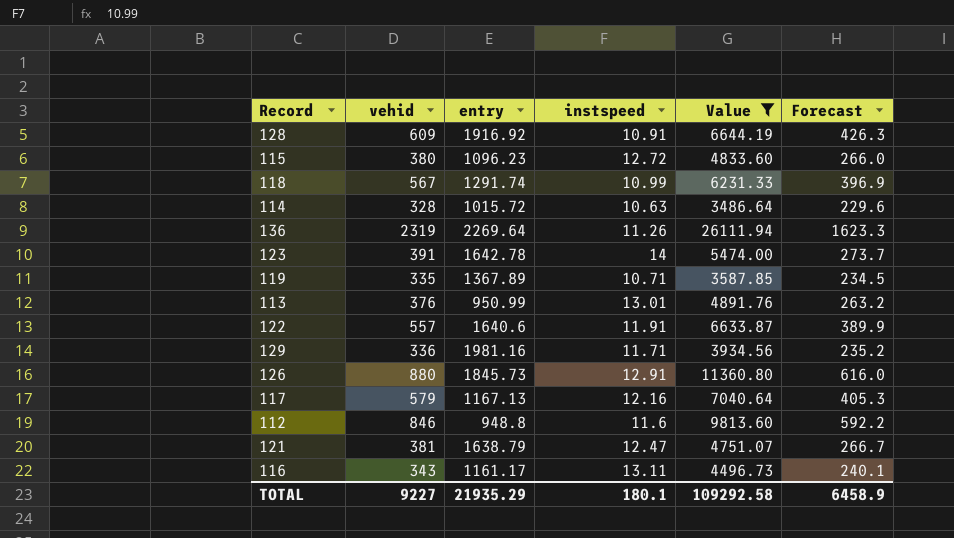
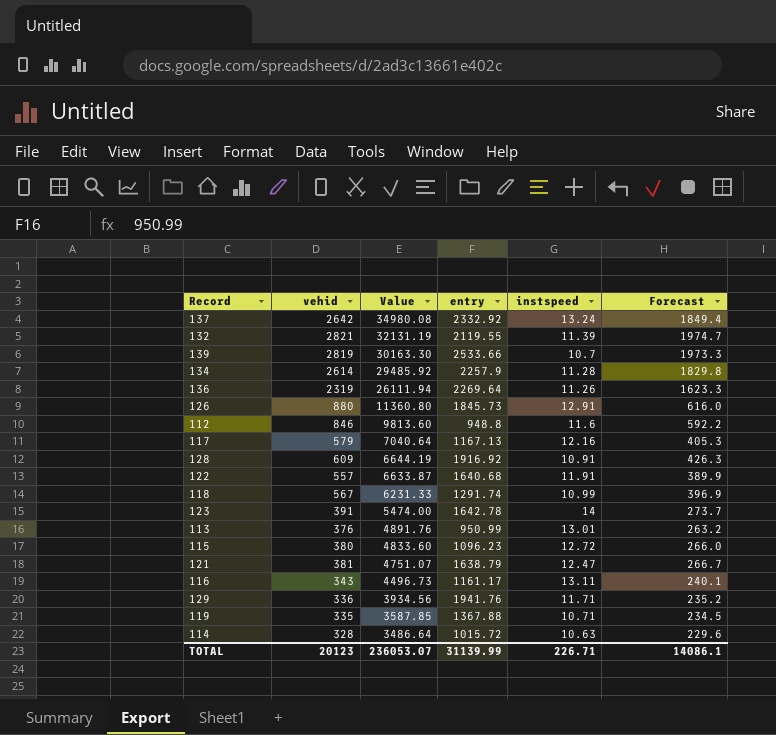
filter: Value <= 26111.94 -> none
row order: none -> Value descending
column Value | position: 5 -> 3
122 | entry: 1640.6 -> 1640.68
129 | entry: 1981.16 -> 1941.76
119 | entry: 1367.89 -> 1367.88
TOTAL | vehid: 9227 -> 20123
TOTAL | Value: 109292.58 -> 236053.07
TOTAL | entry: 21935.29 -> 31139.99
TOTAL | instspeed: 180.1 -> 226.71
TOTAL | Forecast: 6458.9 -> 14086.1

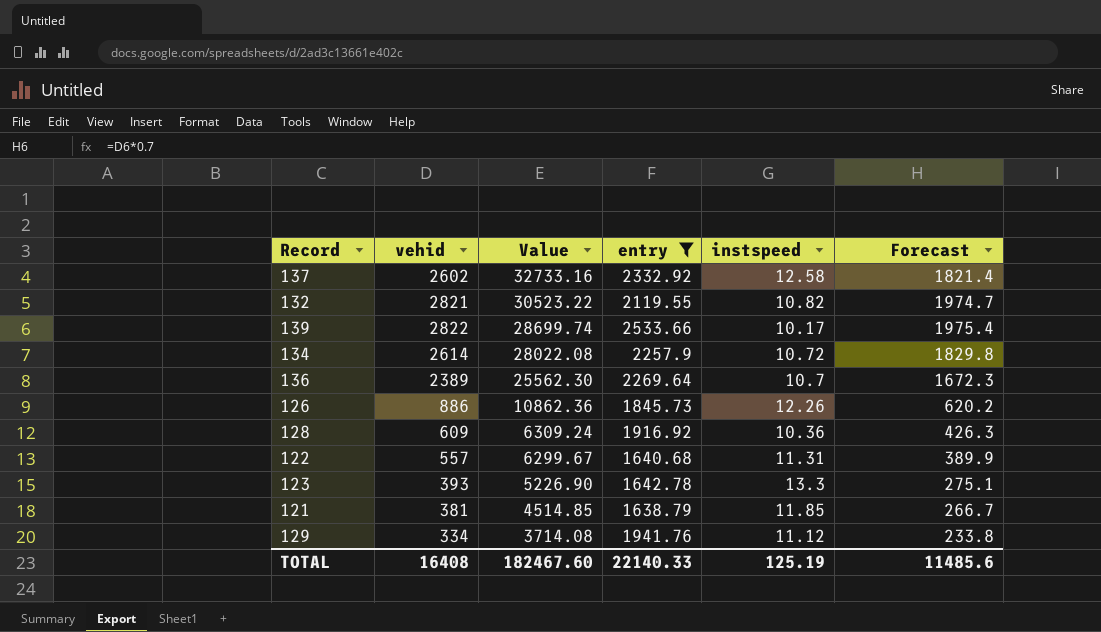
filter: none -> entry >= 1638.79
137 | vehid: 2642 -> 2602
137 | Value: 34980.08 -> 32733.16
137 | instspeed: 13.24 -> 12.58
137 | Forecast: 1849.4 -> 1821.4
132 | Value: 32131.19 -> 30523.22
132 | instspeed: 11.39 -> 10.82
139 | vehid: 2819 -> 2822
139 | Value: 30163.30 -> 28699.74
139 | instspeed: 10.7 -> 10.17
139 | Forecast: 1973.3 -> 1975.4
134 | Value: 29485.92 -> 28022.08
134 | instspeed: 11.28 -> 10.72
136 | vehid: 2319 -> 2389
136 | Value: 26111.94 -> 25562.30
136 | instspeed: 11.26 -> 10.7
136 | Forecast: 1623.3 -> 1672.3
126 | vehid: 880 -> 886
126 | Value: 11360.80 -> 10862.36
126 | instspeed: 12.91 -> 12.26
126 | Forecast: 616.0 -> 620.2
128 | Value: 6644.19 -> 6309.24
128 | instspeed: 10.91 -> 10.36
122 | Value: 6633.87 -> 6299.67
122 | instspeed: 11.91 -> 11.31
123 | vehid: 391 -> 393
123 | Value: 5474.00 -> 5226.90
123 | instspeed: 14 -> 13.3
123 | Forecast: 273.7 -> 275.1
121 | Value: 4751.07 -> 4514.85
121 | instspeed: 12.47 -> 11.85
129 | vehid: 336 -> 334
129 | Value: 3934.56 -> 3714.08
129 | instspeed: 11.71 -> 11.12
129 | Forecast: 235.2 -> 233.8
TOTAL | vehid: 20123 -> 16408
TOTAL | Value: 236053.07 -> 182467.60
TOTAL | entry: 31139.99 -> 22140.33
TOTAL | instspeed: 226.71 -> 125.19
TOTAL | Forecast: 14086.1 -> 11485.6

